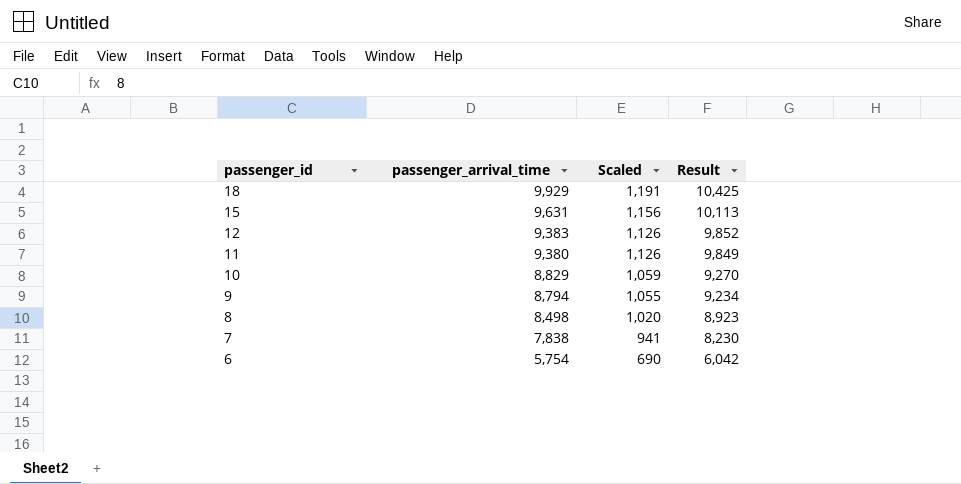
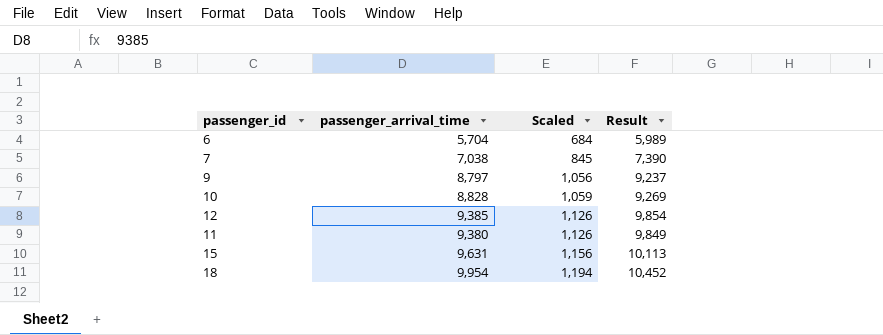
row order: passenger_id descending -> Scaled ascending
row 8: 8,498 | 1,020 | 8,923 -> none
6 | passenger_arrival_time: 5,754 -> 5,704
6 | Scaled: 690 -> 684
6 | Result: 6,042 -> 5,989
7 | passenger_arrival_time: 7,838 -> 7,038
7 | Scaled: 941 -> 845
7 | Result: 8,230 -> 7,390
9 | passenger_arrival_time: 8,794 -> 8,797
9 | Scaled: 1,055 -> 1,056
9 | Result: 9,234 -> 9,237
10 | passenger_arrival_time: 8,829 -> 8,828
10 | Result: 9,270 -> 9,269
12 | passenger_arrival_time: 9,383 -> 9,385
12 | Result: 9,852 -> 9,854
18 | passenger_arrival_time: 9,929 -> 9,954
18 | Scaled: 1,191 -> 1,194
18 | Result: 10,425 -> 10,452

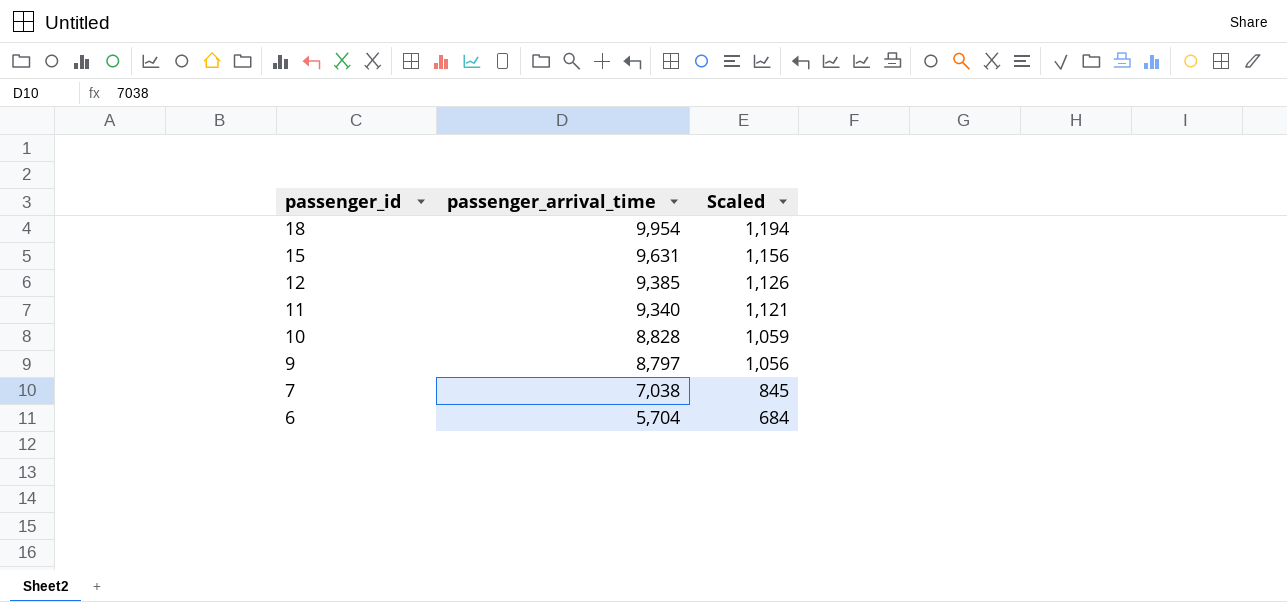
row order: Scaled ascending -> passenger_id descending
column Result | formula: [passenger_arrival_time] * 1.05 -> none
11 | passenger_arrival_time: 9,380 -> 9,340
11 | Scaled: 1,126 -> 1,121

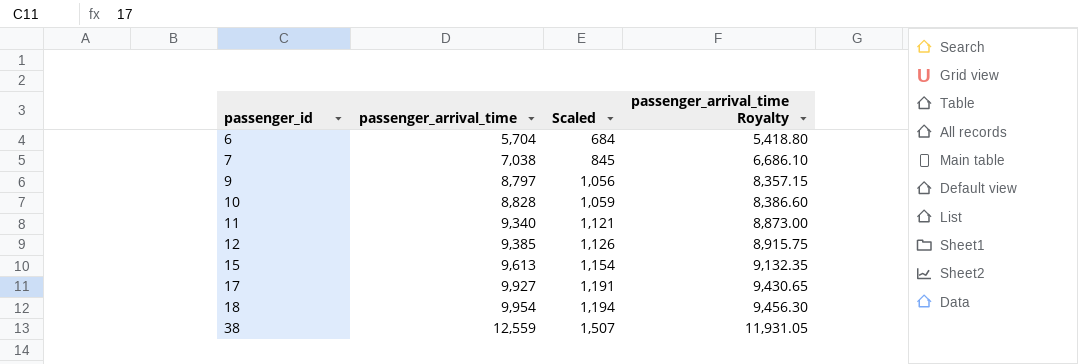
row order: passenger_id descending -> passenger_id ascending
column passenger_arrival_time Royalty | formula: none -> [passenger_arrival_time] * 0.95
15 | passenger_arrival_time: 9,631 -> 9,613
15 | Scaled: 1,156 -> 1,154
row 17: none -> 9,927 | 1,191 | 9,430.65
row 38: none -> 12,559 | 1,507 | 11,931.05

